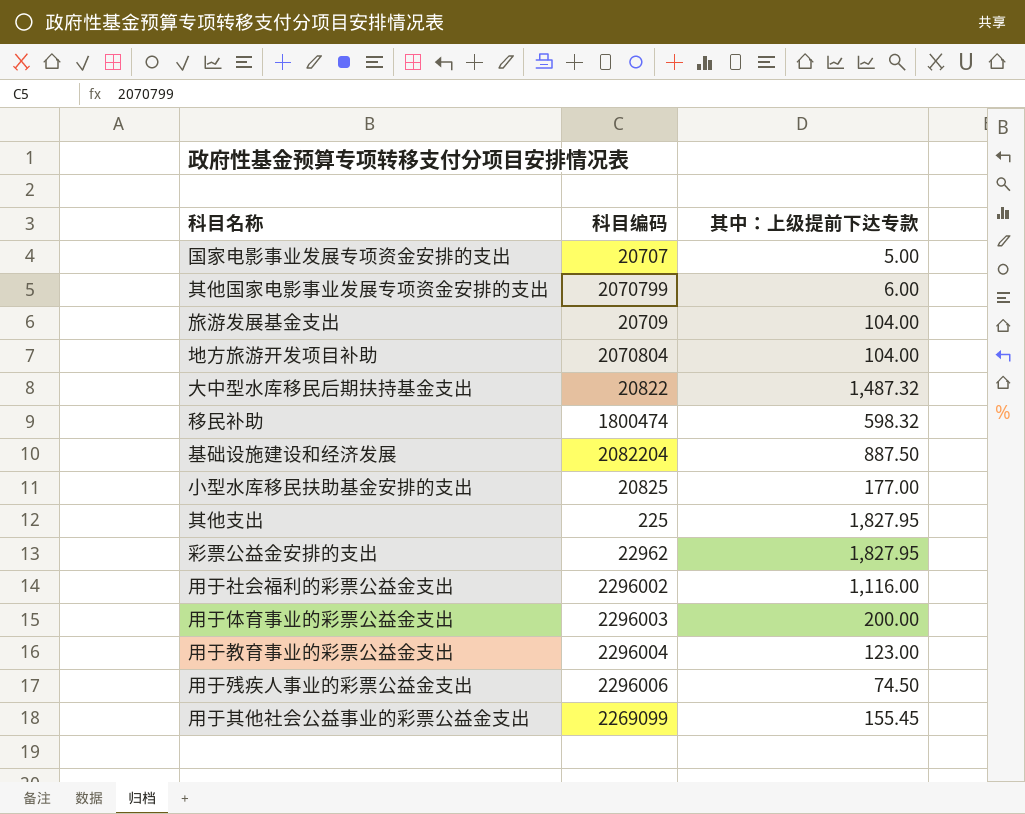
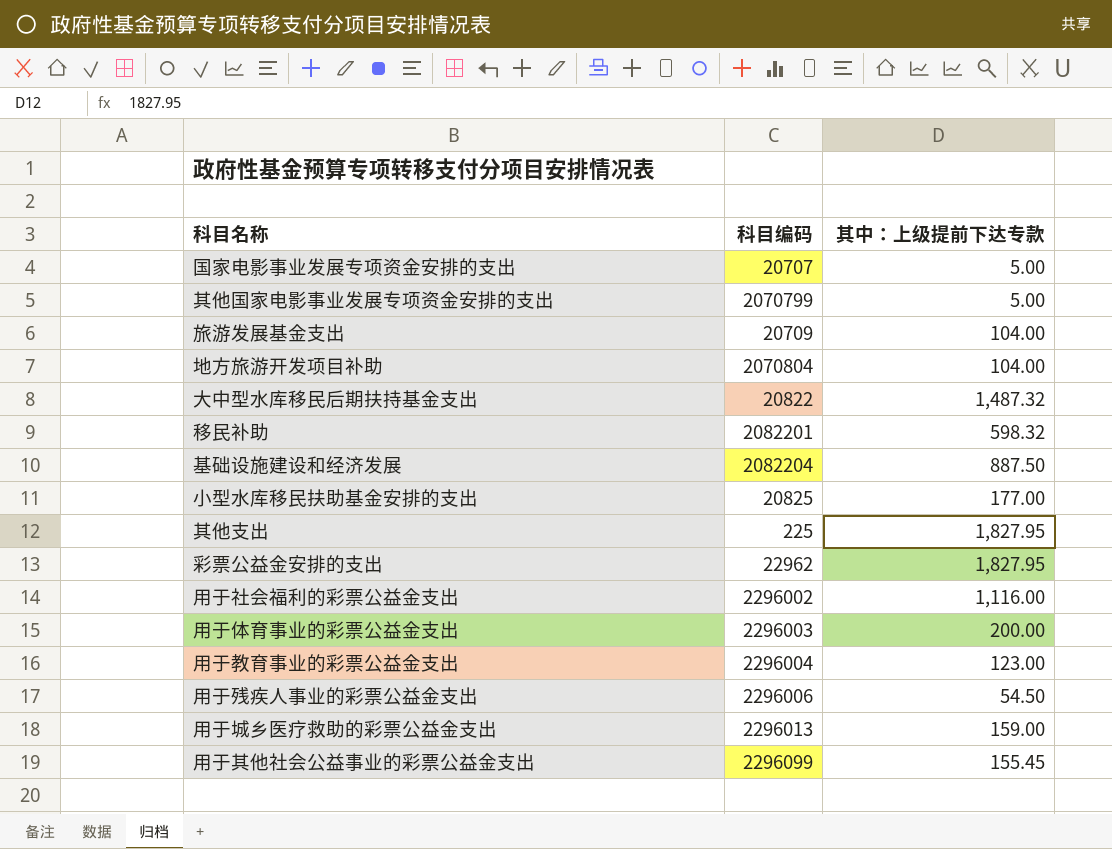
其他国家电影事业发展专项资金安排的支出 | 其中：上级提前下达专款: 6.00 -> 5.00
移民补助 | 科目编码: 1800474 -> 2082201
用于残疾人事业的彩票公益金支出 | 其中：上级提前下达专款: 74.50 -> 54.50
row 用于城乡医疗救助的彩票公益金支出: none -> 2296013 | 159.00
用于其他社会公益事业的彩票公益金支出 | 科目编码: 2269099 -> 2296099

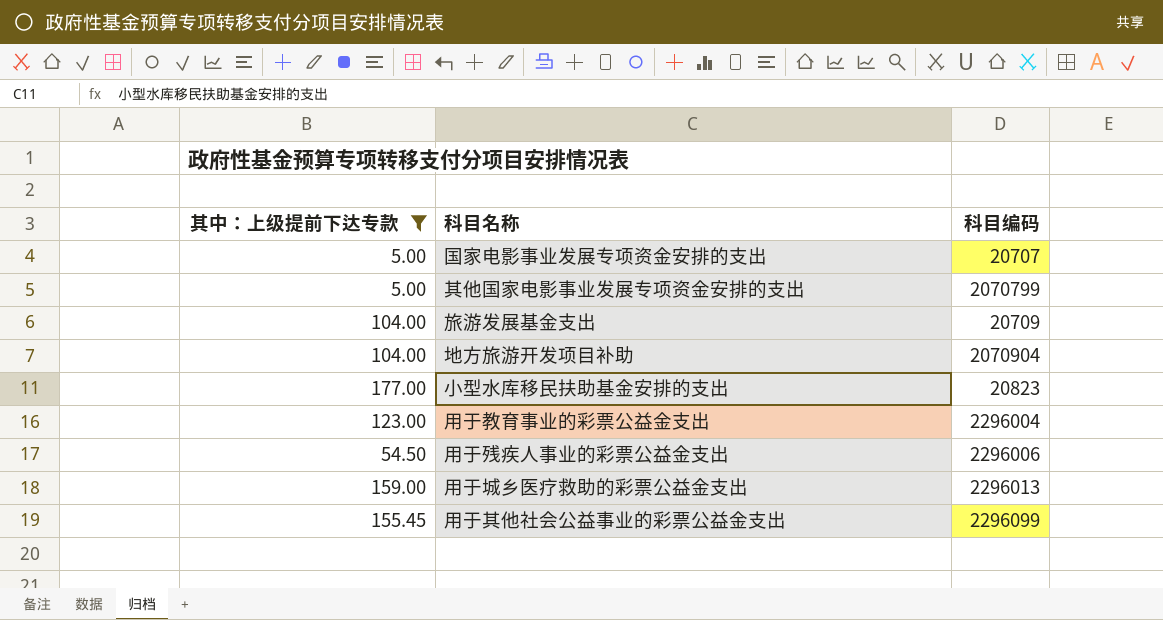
filter: none -> 其中：上级提前下达专款 <= 177.00
column 其中：上级提前下达专款 | position: 3 -> 1
地方旅游开发项目补助 | 科目编码: 2070804 -> 2070904
小型水库移民扶助基金安排的支出 | 科目编码: 20825 -> 20823

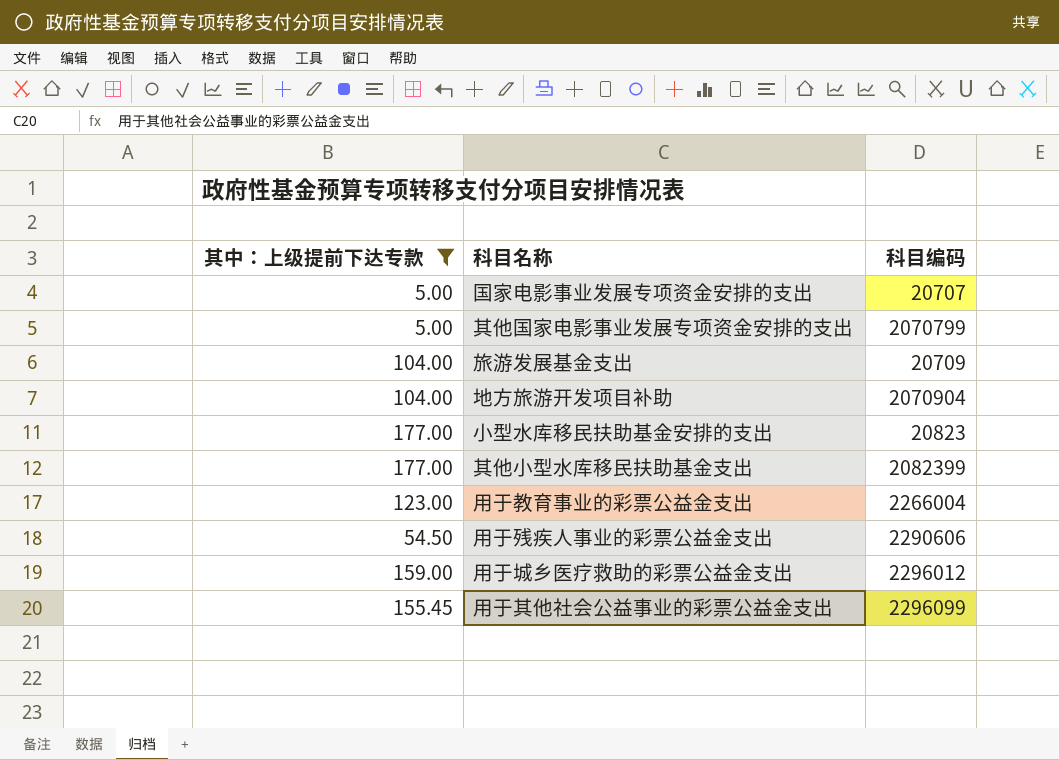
row 其他小型水库移民扶助基金支出: none -> 177.00 | 2082399
用于教育事业的彩票公益金支出 | 科目编码: 2296004 -> 2266004
用于残疾人事业的彩票公益金支出 | 科目编码: 2296006 -> 2290606
用于城乡医疗救助的彩票公益金支出 | 科目编码: 2296013 -> 2296012

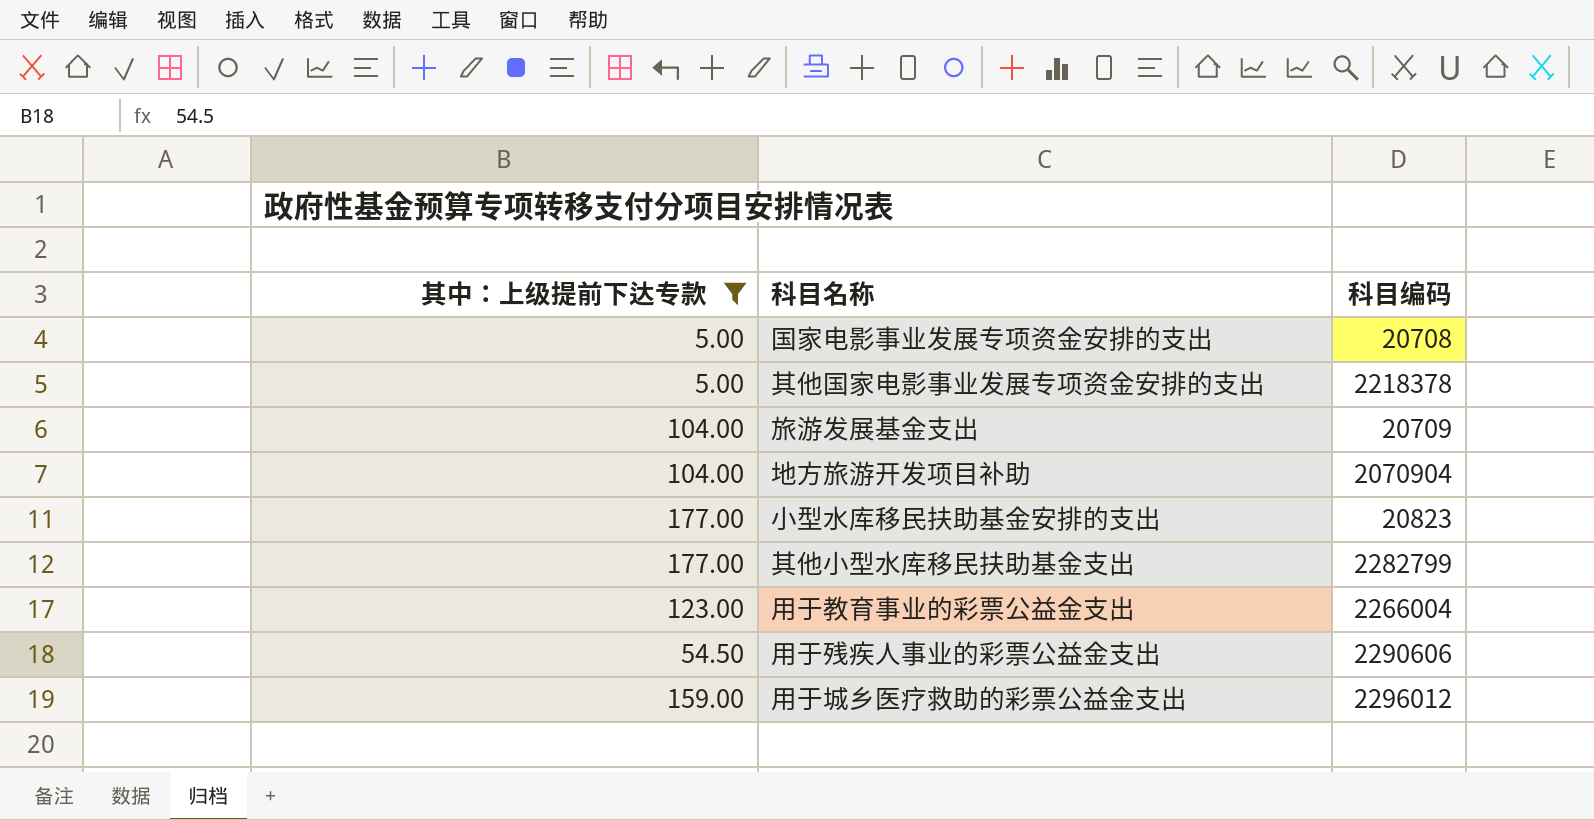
row 用于其他社会公益事业的彩票公益金支出: 155.45 | 2296099 -> none
国家电影事业发展专项资金安排的支出 | 科目编码: 20707 -> 20708
其他国家电影事业发展专项资金安排的支出 | 科目编码: 2070799 -> 2218378
其他小型水库移民扶助基金支出 | 科目编码: 2082399 -> 2282799

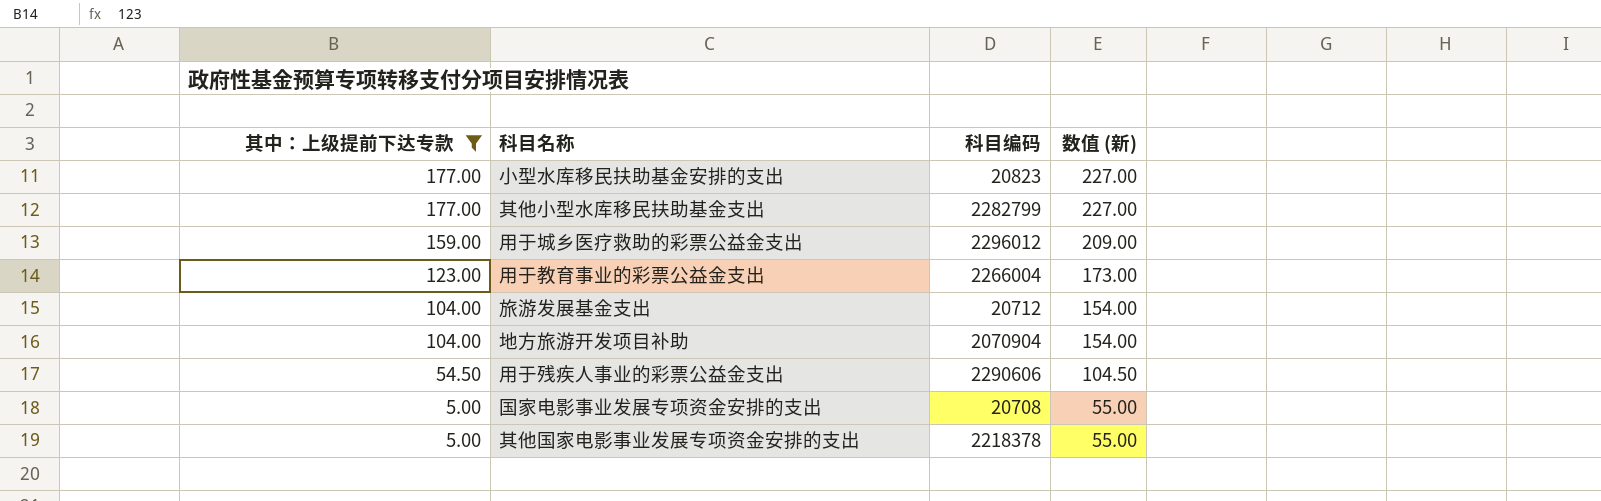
row order: none -> 其中：上级提前下达专款 descending
column 数值 (新) | formula: none -> [其中：上级提前下达专款] + 50
旅游发展基金支出 | 科目编码: 20709 -> 20712

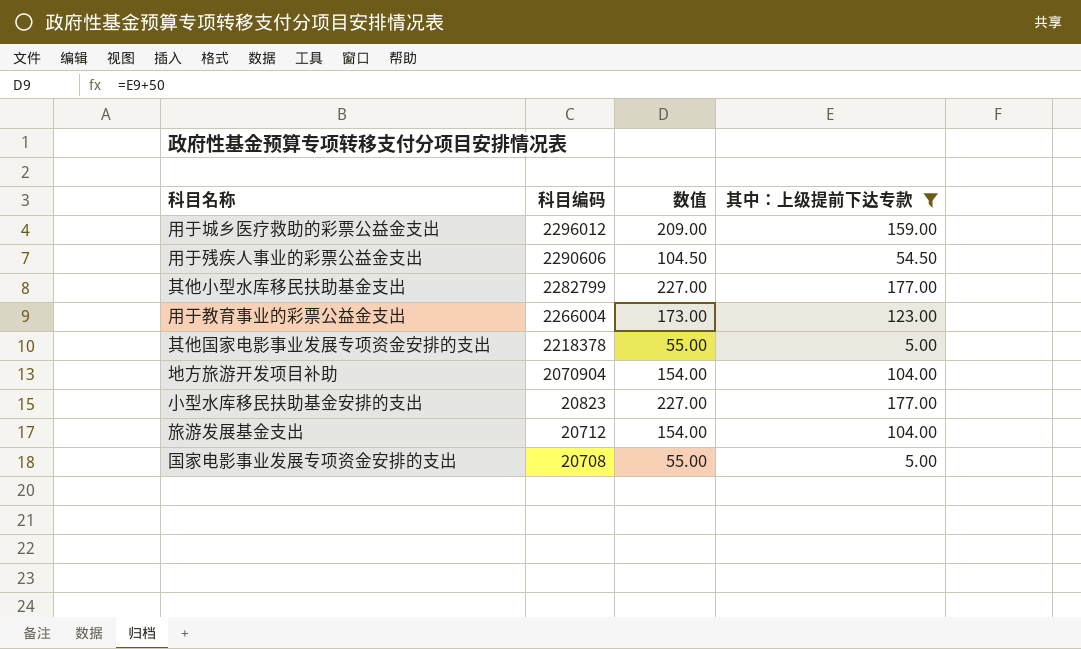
row order: 其中：上级提前下达专款 descending -> 科目编码 descending
column name: 数值 (新) -> 数值
column 其中：上级提前下达专款 | position: 1 -> 4

